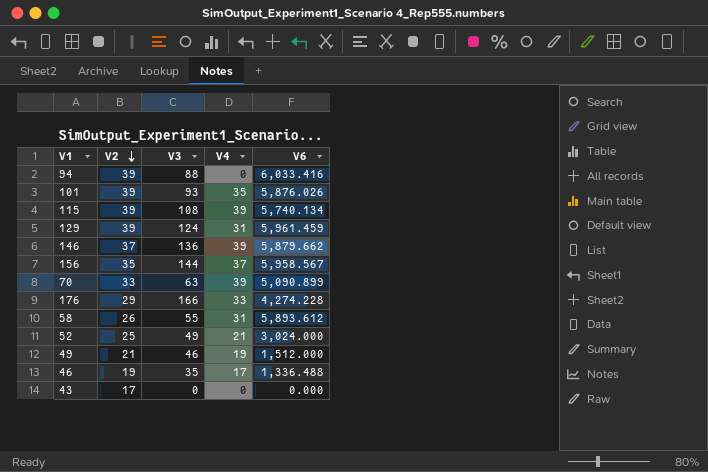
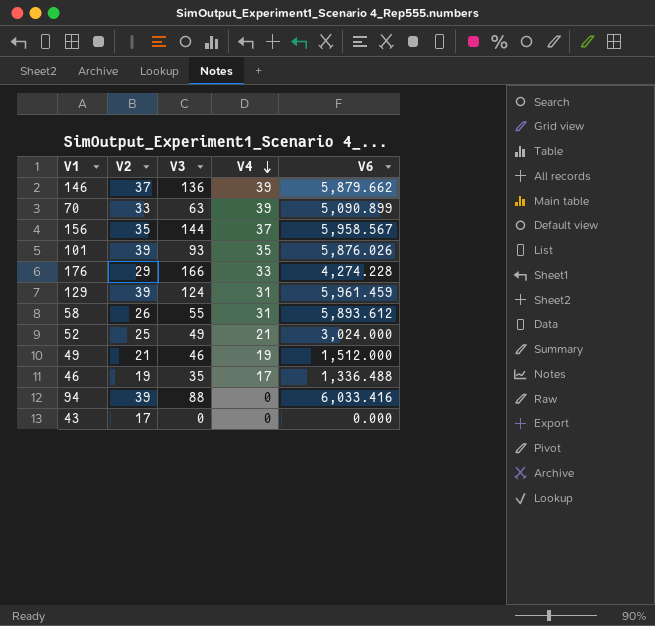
row order: V2 descending -> V4 descending
row 115: 39 | 108 | 39 | 5,740.134 -> none

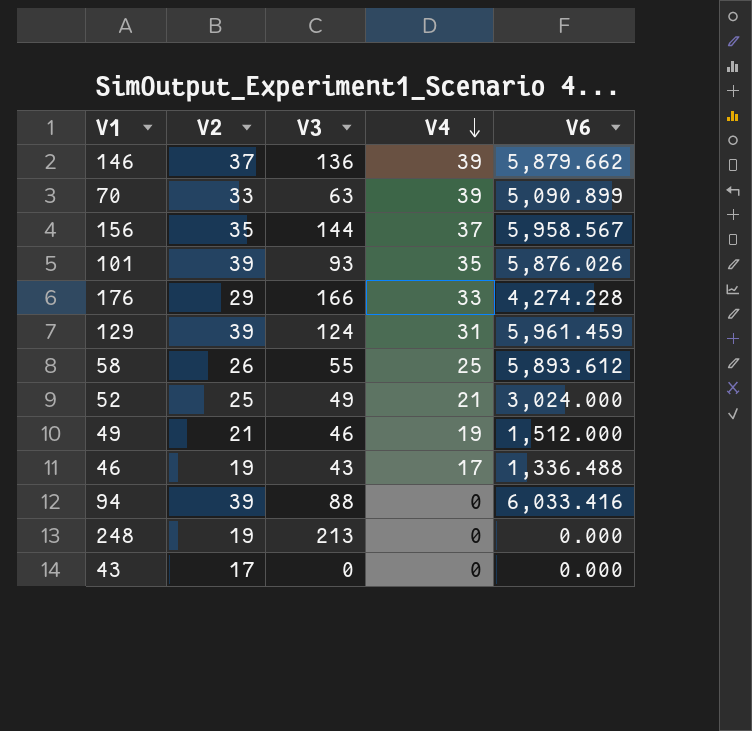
58 | V4: 31 -> 25
46 | V3: 35 -> 43
row 248: none -> 19 | 213 | 0 | 0.000

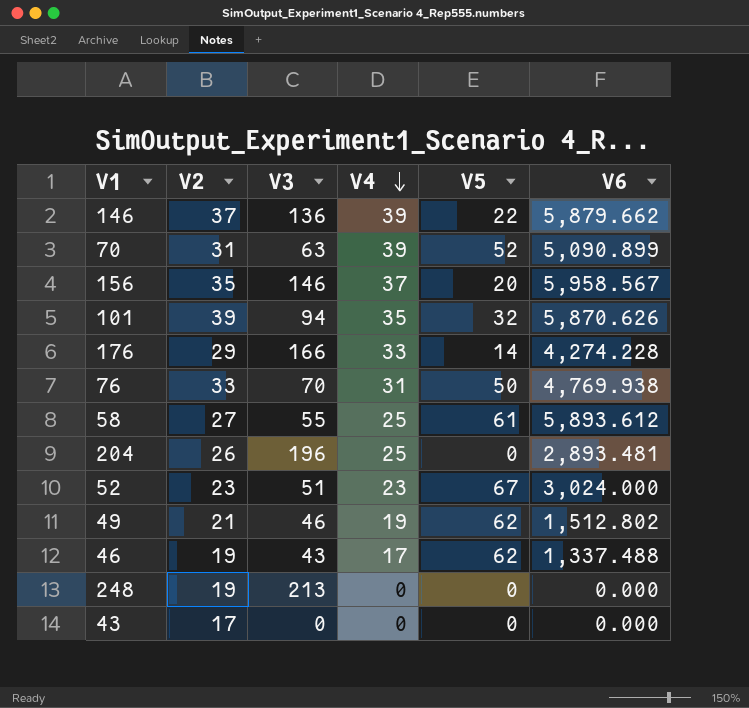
column V5 | position: none -> 5
row 129: 39 | 124 | 31 | 5,961.459 -> none
row 94: 39 | 88 | 0 | 6,033.416 -> none
70 | V2: 33 -> 31
156 | V3: 144 -> 146
101 | V3: 93 -> 94
101 | V6: 5,876.026 -> 5,870.626
row 76: none -> 33 | 70 | 31 | 50 | 4,769.938
58 | V2: 26 -> 27
row 204: none -> 26 | 196 | 25 | 0 | 2,893.481
52 | V2: 25 -> 23
52 | V3: 49 -> 51
52 | V4: 21 -> 23
49 | V6: 1,512.000 -> 1,512.802
46 | V6: 1,336.488 -> 1,337.488

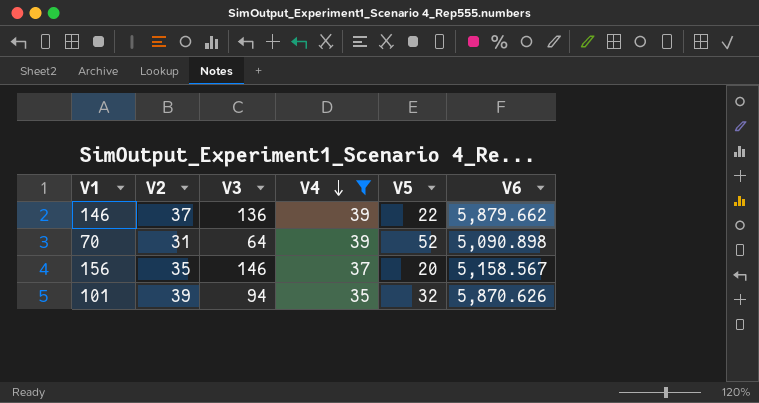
filter: none -> V4 >= 35
70 | V3: 63 -> 64
70 | V6: 5,090.899 -> 5,090.898
156 | V6: 5,958.567 -> 5,158.567

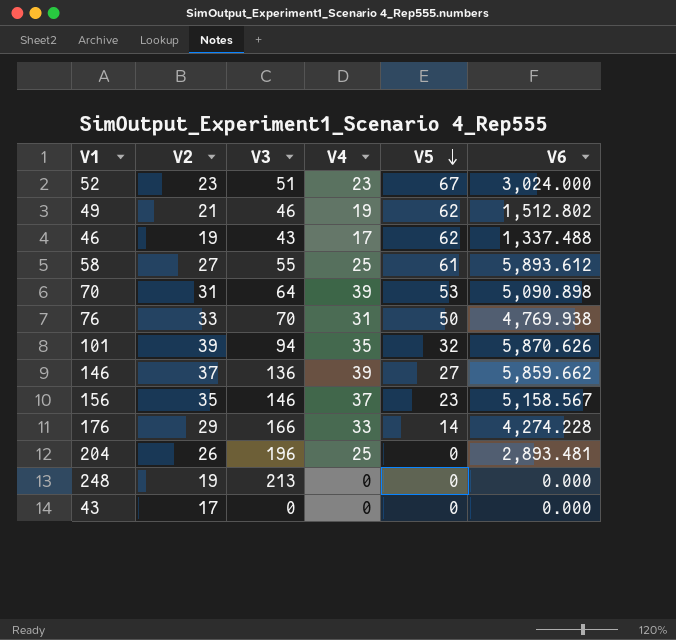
filter: V4 >= 35 -> none
row order: V4 descending -> V5 descending
70 | V5: 52 -> 53
146 | V5: 22 -> 27
146 | V6: 5,879.662 -> 5,859.662
156 | V5: 20 -> 23

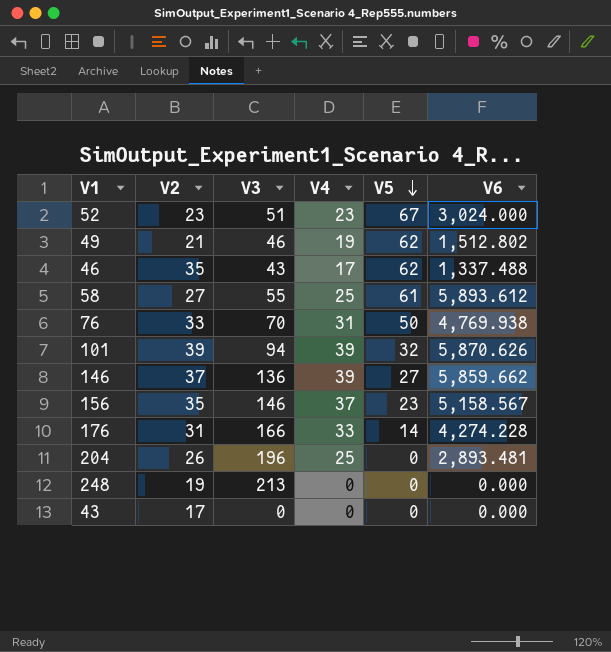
row 70: 31 | 64 | 39 | 53 | 5,090.898 -> none
46 | V2: 19 -> 35
101 | V4: 35 -> 39
176 | V2: 29 -> 31

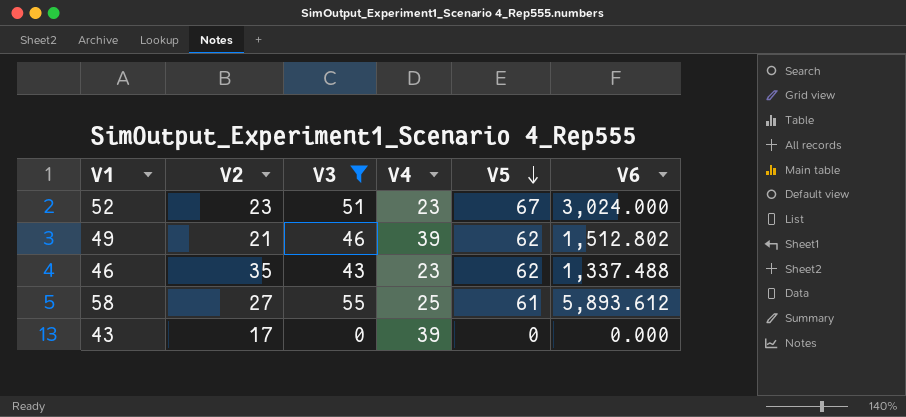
filter: none -> V3 <= 55
49 | V4: 19 -> 39
46 | V4: 17 -> 23
43 | V4: 0 -> 39

